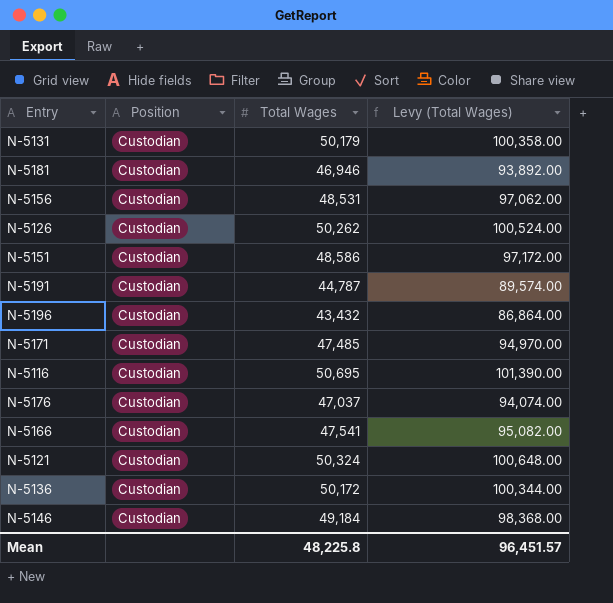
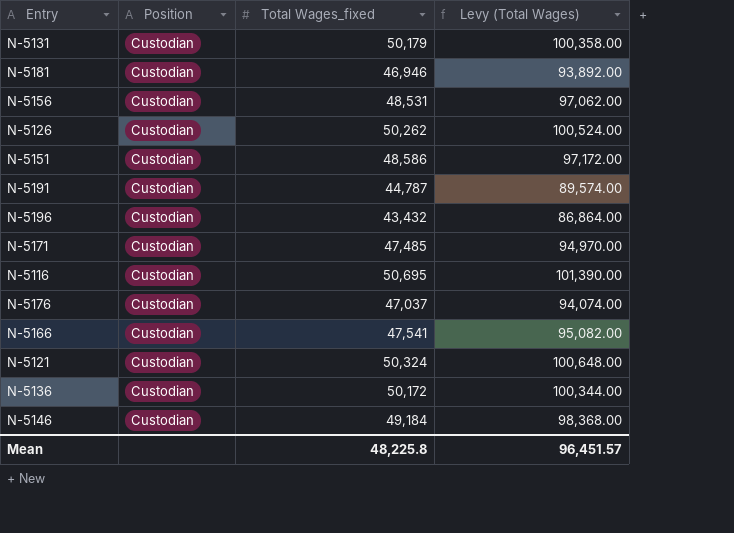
column name: Total Wages -> Total Wages_fixed

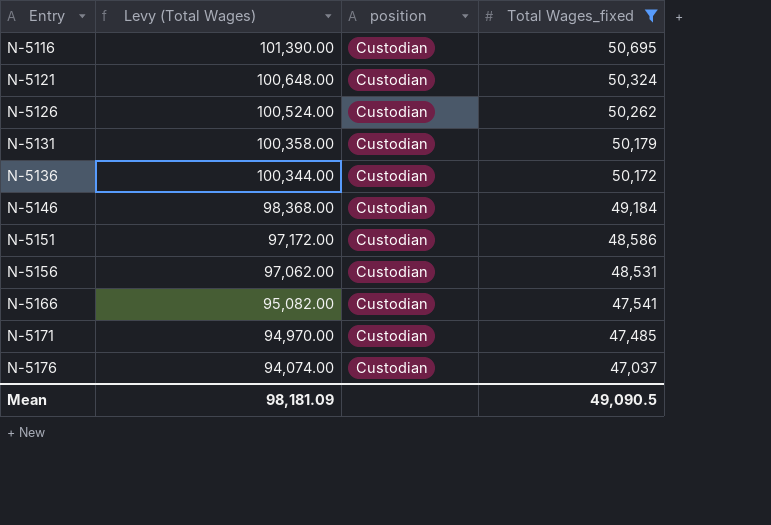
filter: none -> Total Wages_fixed >= 47,037
row order: none -> Entry ascending
column Levy (Total Wages) | position: 4 -> 2
column name: Position -> position
Mean | Levy (Total Wages): 96,451.57 -> 98,181.09
Mean | Total Wages_fixed: 48,225.8 -> 49,090.5

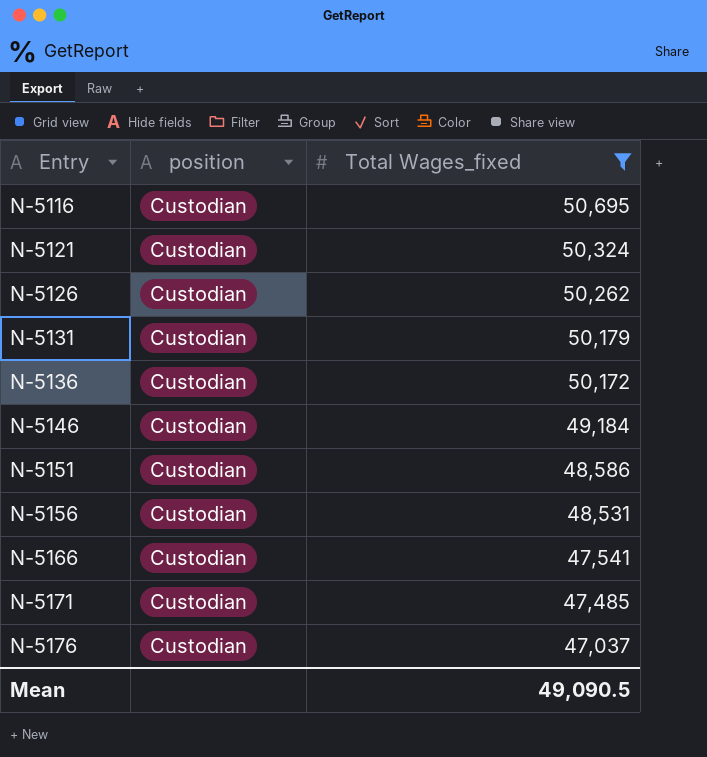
column Levy (Total Wages) | formula: [Total Wages_fixed] * 2 -> none

